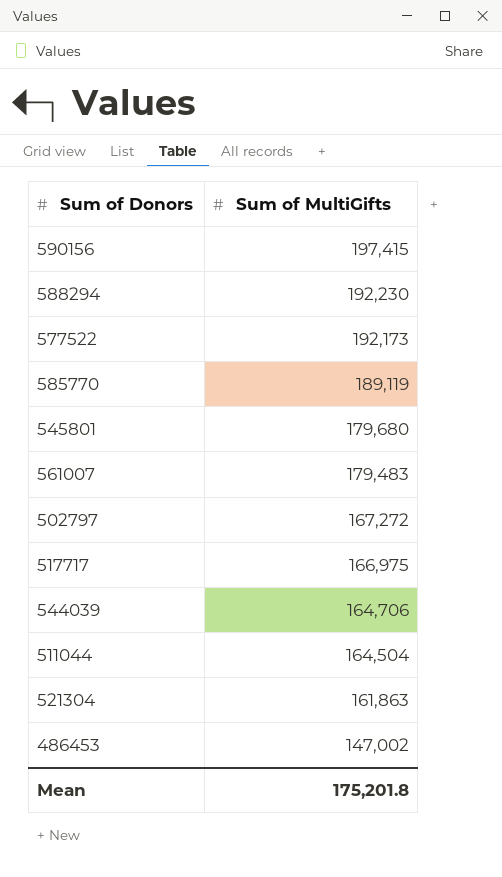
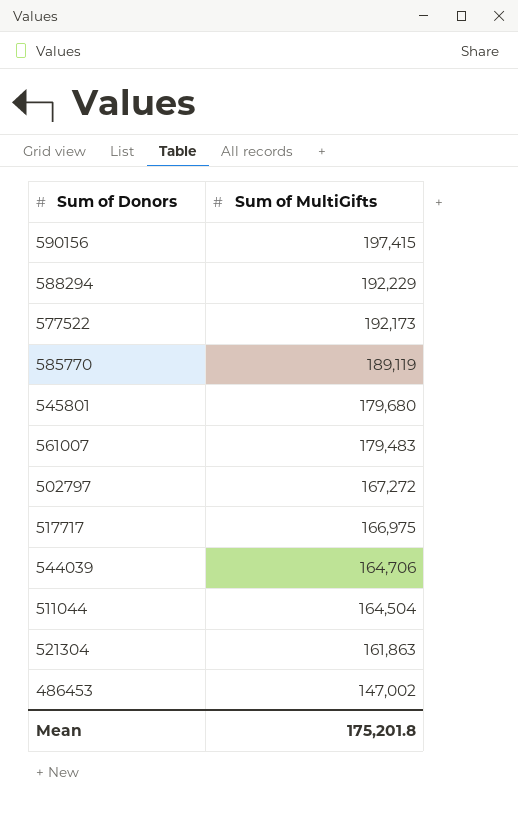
588294 | Sum of MultiGifts: 192,230 -> 192,229

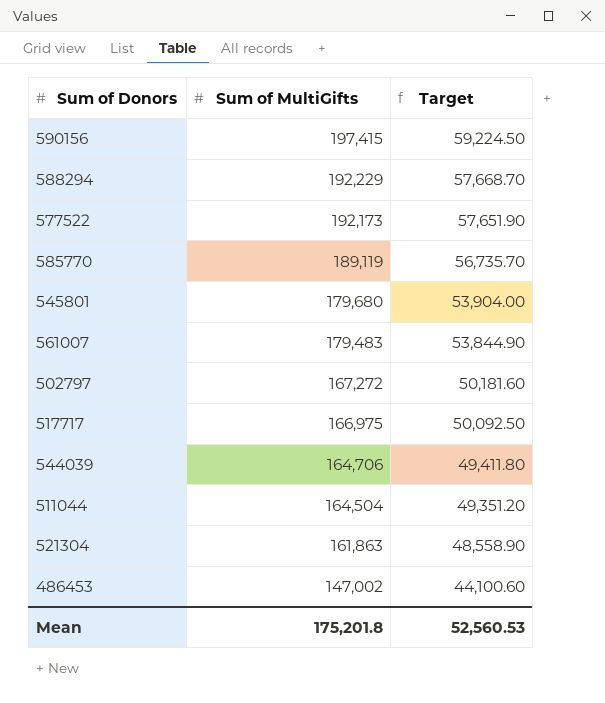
column Target | formula: none -> [Sum of MultiGifts] * 0.3

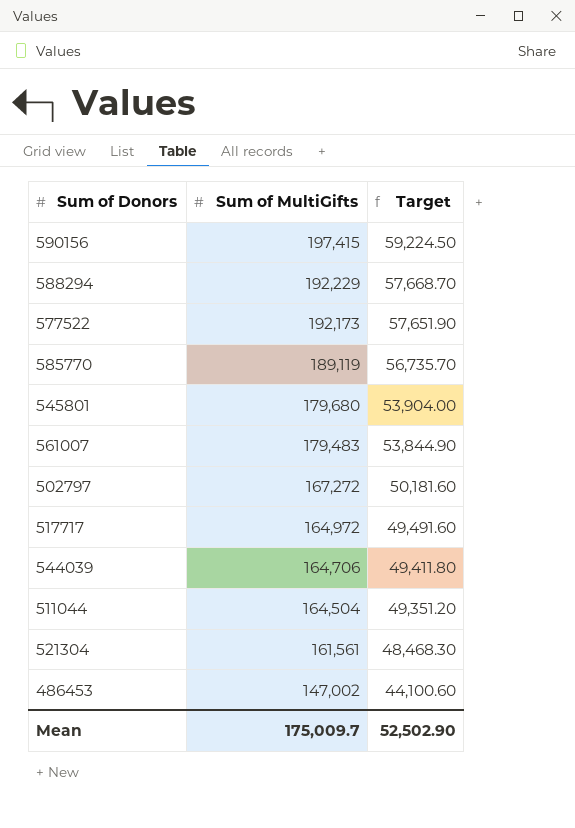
517717 | Sum of MultiGifts: 166,975 -> 164,972
517717 | Target: 50,092.50 -> 49,491.60
521304 | Sum of MultiGifts: 161,863 -> 161,561
521304 | Target: 48,558.90 -> 48,468.30
Mean | Sum of MultiGifts: 175,201.8 -> 175,009.7
Mean | Target: 52,560.53 -> 52,502.90

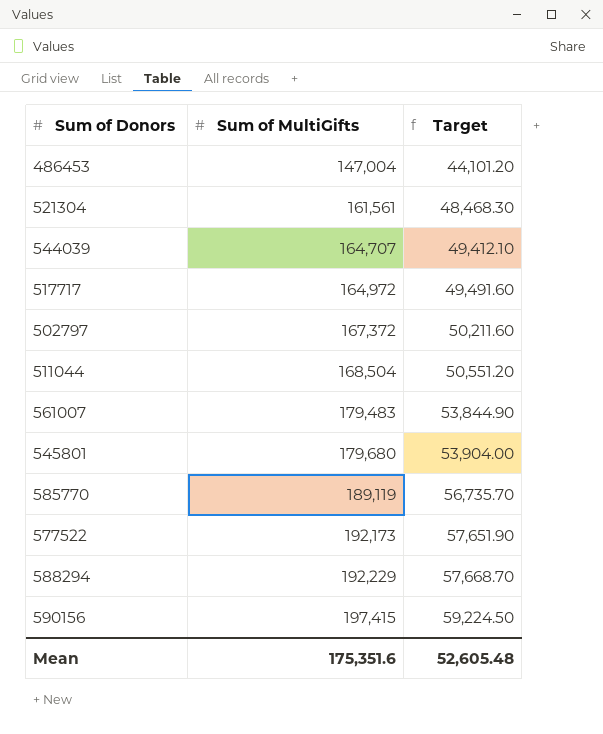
row order: Sum of MultiGifts descending -> Sum of MultiGifts ascending
486453 | Sum of MultiGifts: 147,002 -> 147,004
486453 | Target: 44,100.60 -> 44,101.20
544039 | Sum of MultiGifts: 164,706 -> 164,707
544039 | Target: 49,411.80 -> 49,412.10
502797 | Sum of MultiGifts: 167,272 -> 167,372
502797 | Target: 50,181.60 -> 50,211.60
511044 | Sum of MultiGifts: 164,504 -> 168,504
511044 | Target: 49,351.20 -> 50,551.20
Mean | Sum of MultiGifts: 175,009.7 -> 175,351.6
Mean | Target: 52,502.90 -> 52,605.48

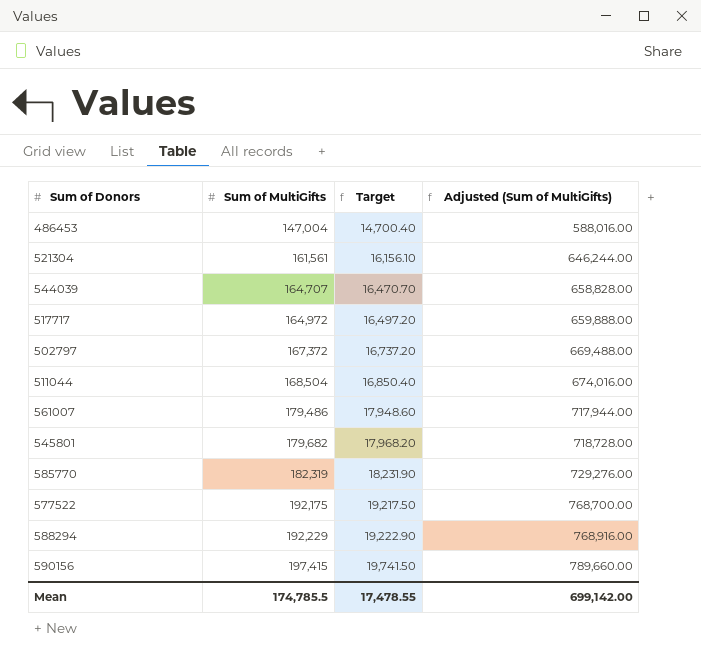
column Target | formula: [Sum of MultiGifts] * 0.3 -> [Sum of MultiGifts] * 0.1
column Adjusted (Sum of MultiGifts) | formula: none -> [Sum of MultiGifts] * 4
561007 | Sum of MultiGifts: 179,483 -> 179,486
545801 | Sum of MultiGifts: 179,680 -> 179,682
585770 | Sum of MultiGifts: 189,119 -> 182,319
577522 | Sum of MultiGifts: 192,173 -> 192,175
Mean | Sum of MultiGifts: 175,351.6 -> 174,785.5
Mean | Target: 52,605.48 -> 17,478.55

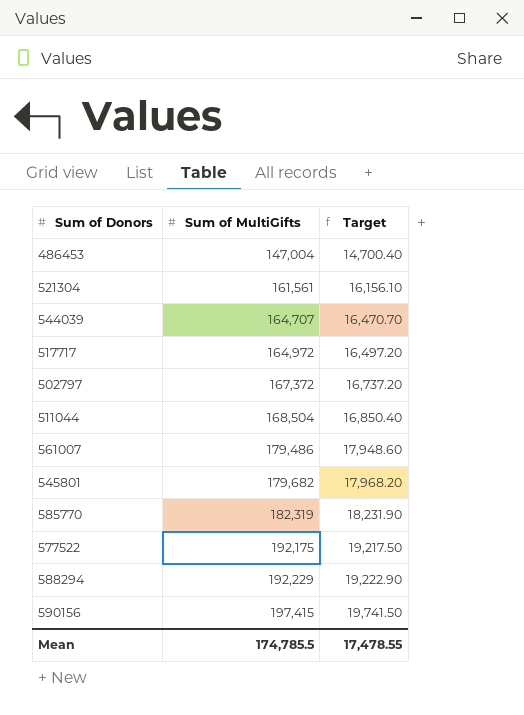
column Adjusted (Sum of MultiGifts) | formula: [Sum of MultiGifts] * 4 -> none

